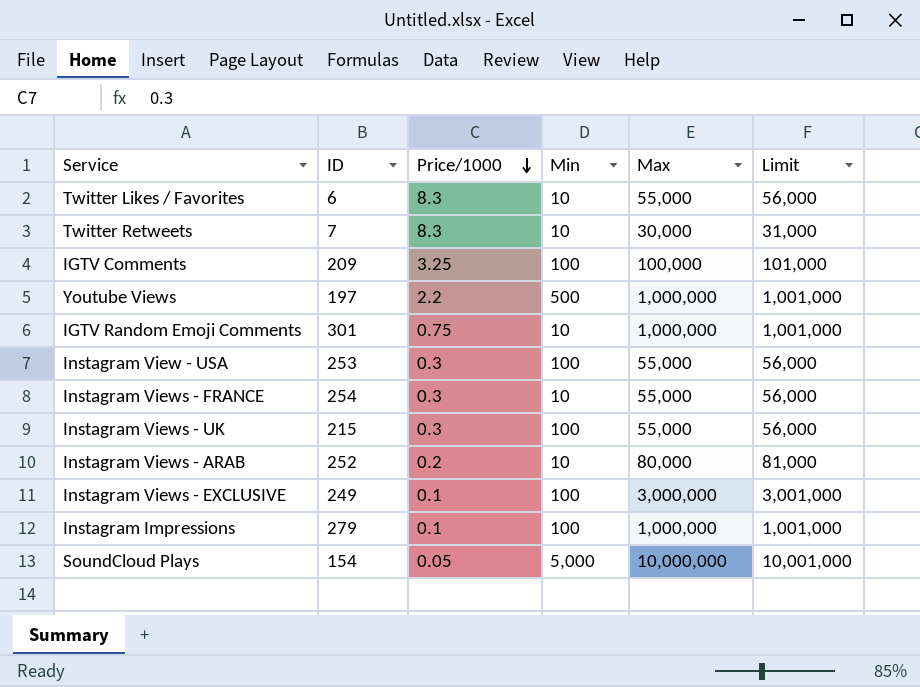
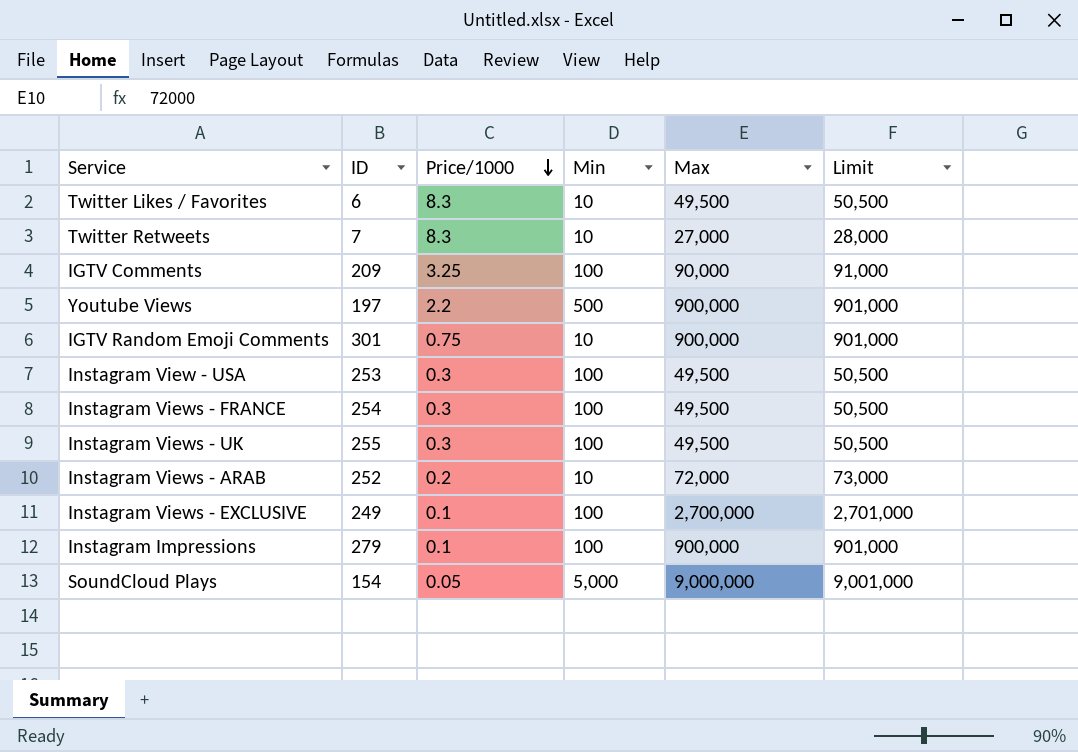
Twitter Likes / Favorites | Max: 55,000 -> 49,500
Twitter Likes / Favorites | Limit: 56,000 -> 50,500
Twitter Retweets | Max: 30,000 -> 27,000
Twitter Retweets | Limit: 31,000 -> 28,000
IGTV Comments | Max: 100,000 -> 90,000
IGTV Comments | Limit: 101,000 -> 91,000
Youtube Views | Max: 1,000,000 -> 900,000
Youtube Views | Limit: 1,001,000 -> 901,000
IGTV Random Emoji Comments | Max: 1,000,000 -> 900,000
IGTV Random Emoji Comments | Limit: 1,001,000 -> 901,000
Instagram View - USA | Max: 55,000 -> 49,500
Instagram View - USA | Limit: 56,000 -> 50,500
Instagram Views - FRANCE | Min: 10 -> 100
Instagram Views - FRANCE | Max: 55,000 -> 49,500
Instagram Views - FRANCE | Limit: 56,000 -> 50,500
Instagram Views - UK | ID: 215 -> 255
Instagram Views - UK | Max: 55,000 -> 49,500
Instagram Views - UK | Limit: 56,000 -> 50,500
Instagram Views - ARAB | Max: 80,000 -> 72,000
Instagram Views - ARAB | Limit: 81,000 -> 73,000
Instagram Views - EXCLUSIVE | Max: 3,000,000 -> 2,700,000
Instagram Views - EXCLUSIVE | Limit: 3,001,000 -> 2,701,000
Instagram Impressions | Max: 1,000,000 -> 900,000
Instagram Impressions | Limit: 1,001,000 -> 901,000
SoundCloud Plays | Max: 10,000,000 -> 9,000,000
SoundCloud Plays | Limit: 10,001,000 -> 9,001,000

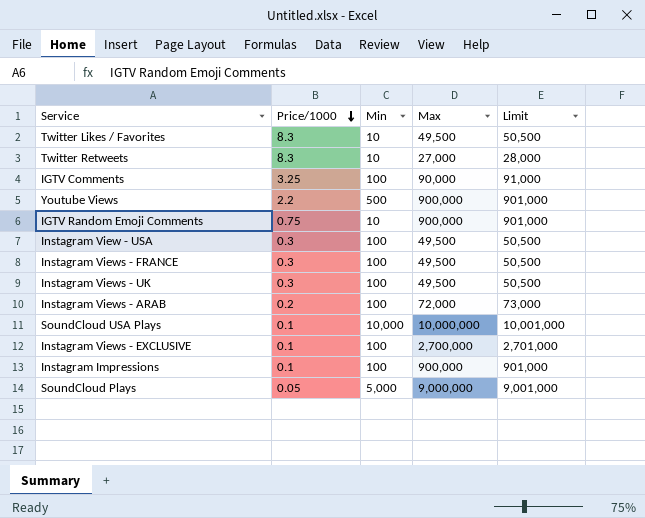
column ID | position: 2 -> none
Instagram Views - ARAB | Min: 10 -> 100
row SoundCloud USA Plays: none -> 0.1 | 10,000 | 10,000,000 | 10,001,000

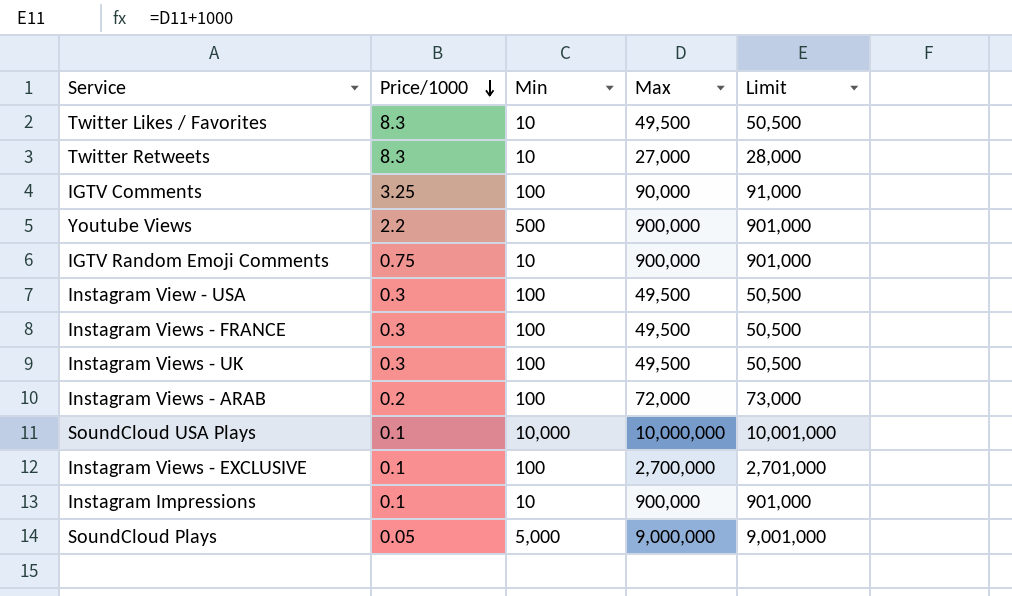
Instagram Impressions | Min: 100 -> 10

